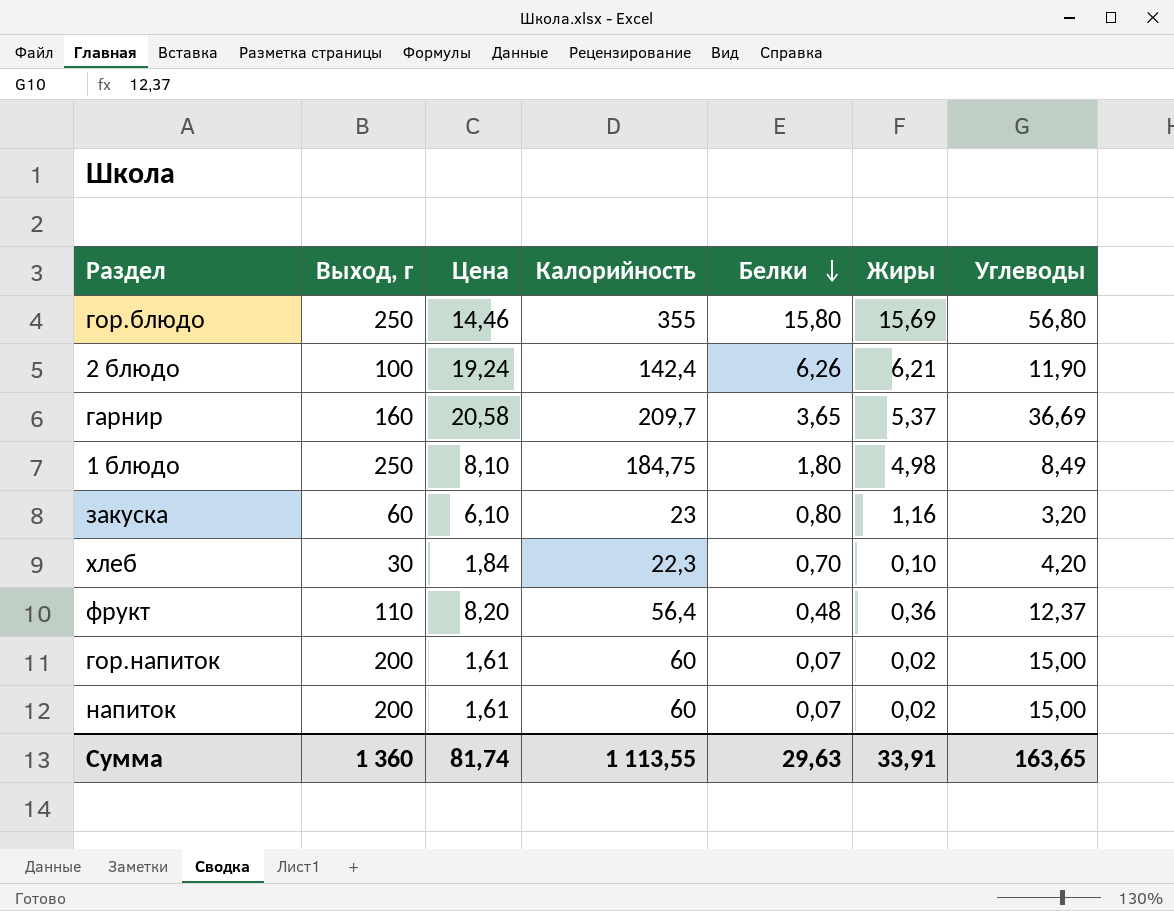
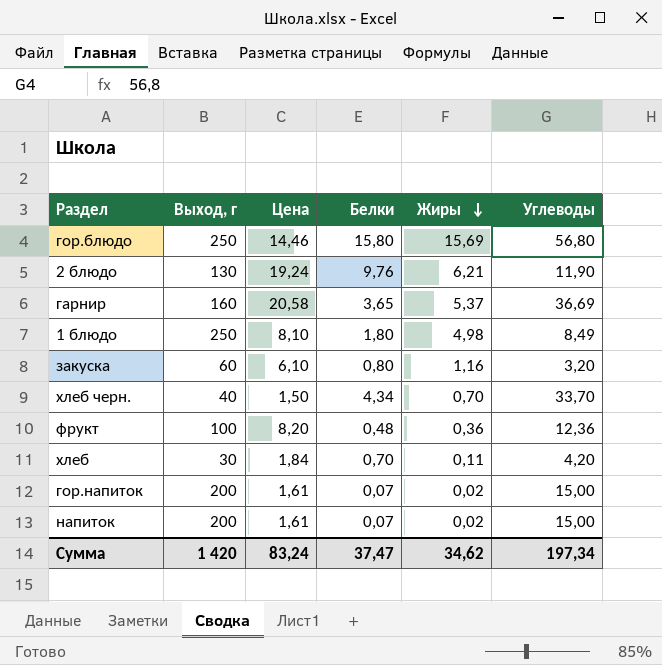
row order: Белки descending -> Жиры descending
column Калорийность | position: 4 -> none
2 блюдо | Выход, г: 100 -> 130
2 блюдо | Белки: 6,26 -> 9,76
row хлеб черн.: none -> 40 | 1,50 | 4,34 | 0,70 | 33,70
фрукт | Выход, г: 110 -> 100
фрукт | Углеводы: 12,37 -> 12,36
хлеб | Жиры: 0,10 -> 0,11
Сумма | Выход, г: 1 360 -> 1 420
Сумма | Цена: 81,74 -> 83,24
Сумма | Белки: 29,63 -> 37,47
Сумма | Жиры: 33,91 -> 34,62
Сумма | Углеводы: 163,65 -> 197,34

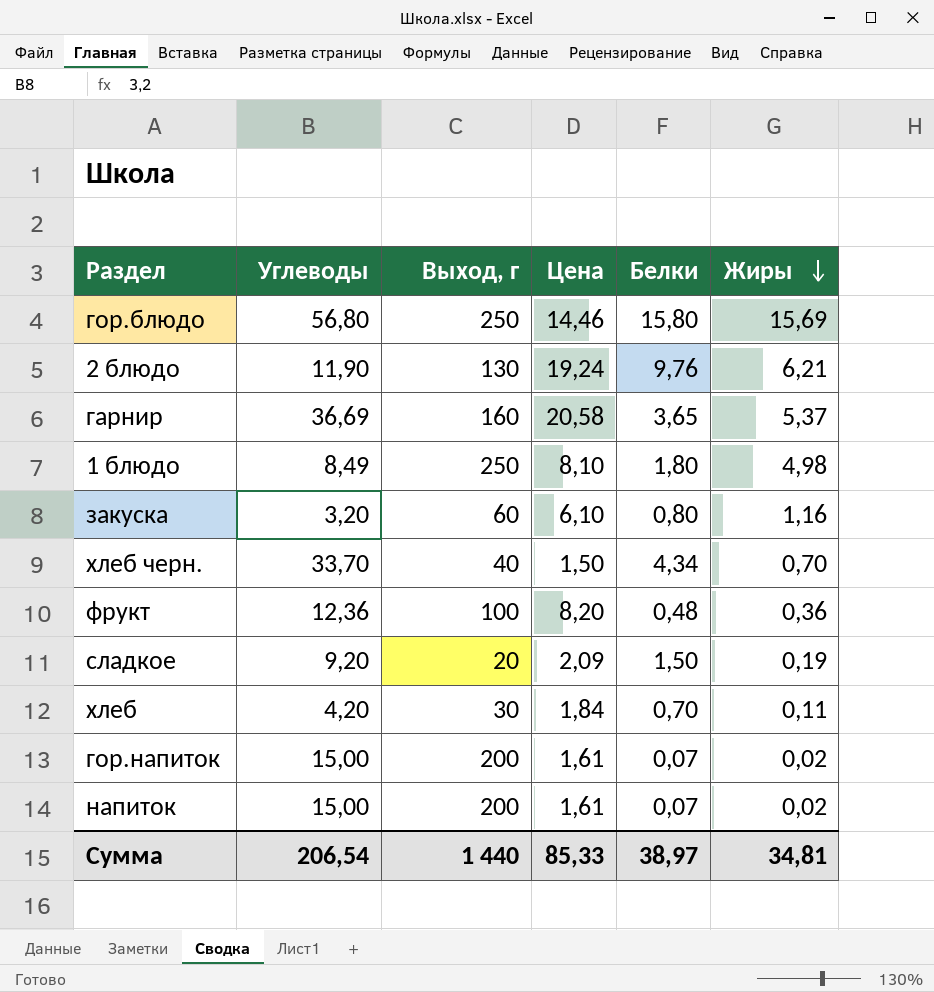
column Углеводы | position: 6 -> 2
row сладкое: none -> 9,20 | 20 | 2,09 | 1,50 | 0,19
Сумма | Углеводы: 197,34 -> 206,54
Сумма | Выход, г: 1 420 -> 1 440
Сумма | Цена: 83,24 -> 85,33
Сумма | Белки: 37,47 -> 38,97
Сумма | Жиры: 34,62 -> 34,81

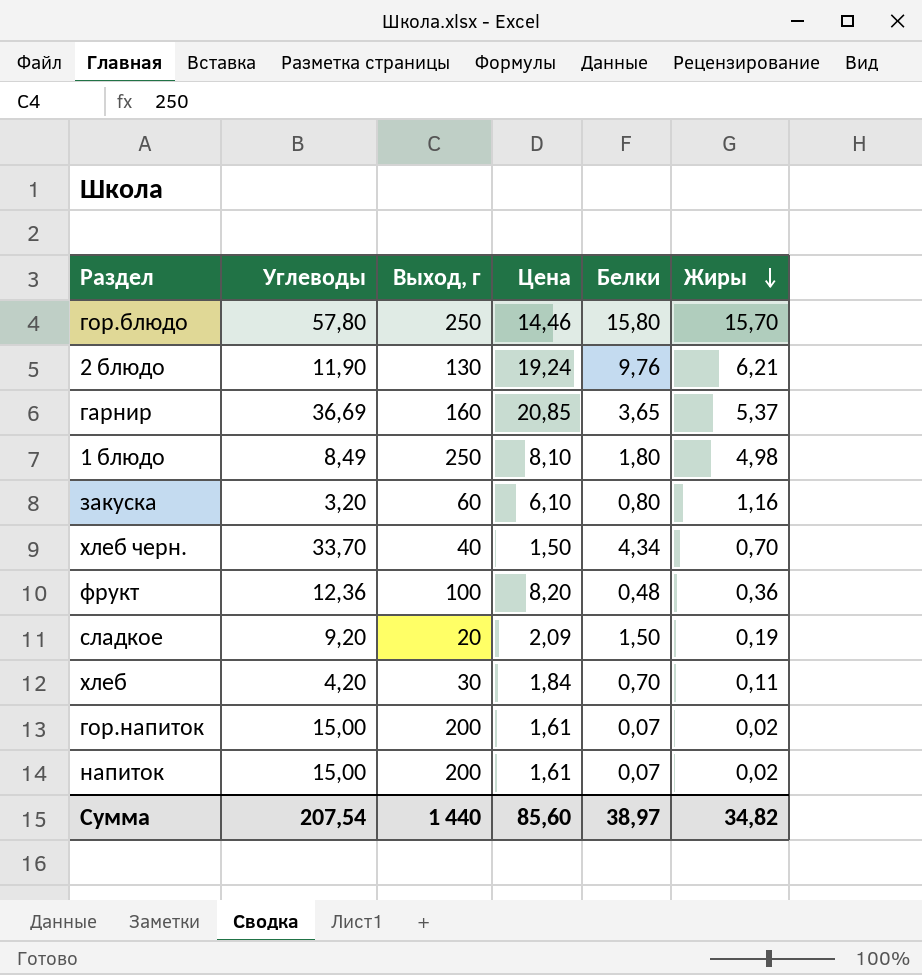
гор.блюдо | Углеводы: 56,80 -> 57,80
гор.блюдо | Жиры: 15,69 -> 15,70
гарнир | Цена: 20,58 -> 20,85
Сумма | Углеводы: 206,54 -> 207,54
Сумма | Цена: 85,33 -> 85,60
Сумма | Жиры: 34,81 -> 34,82

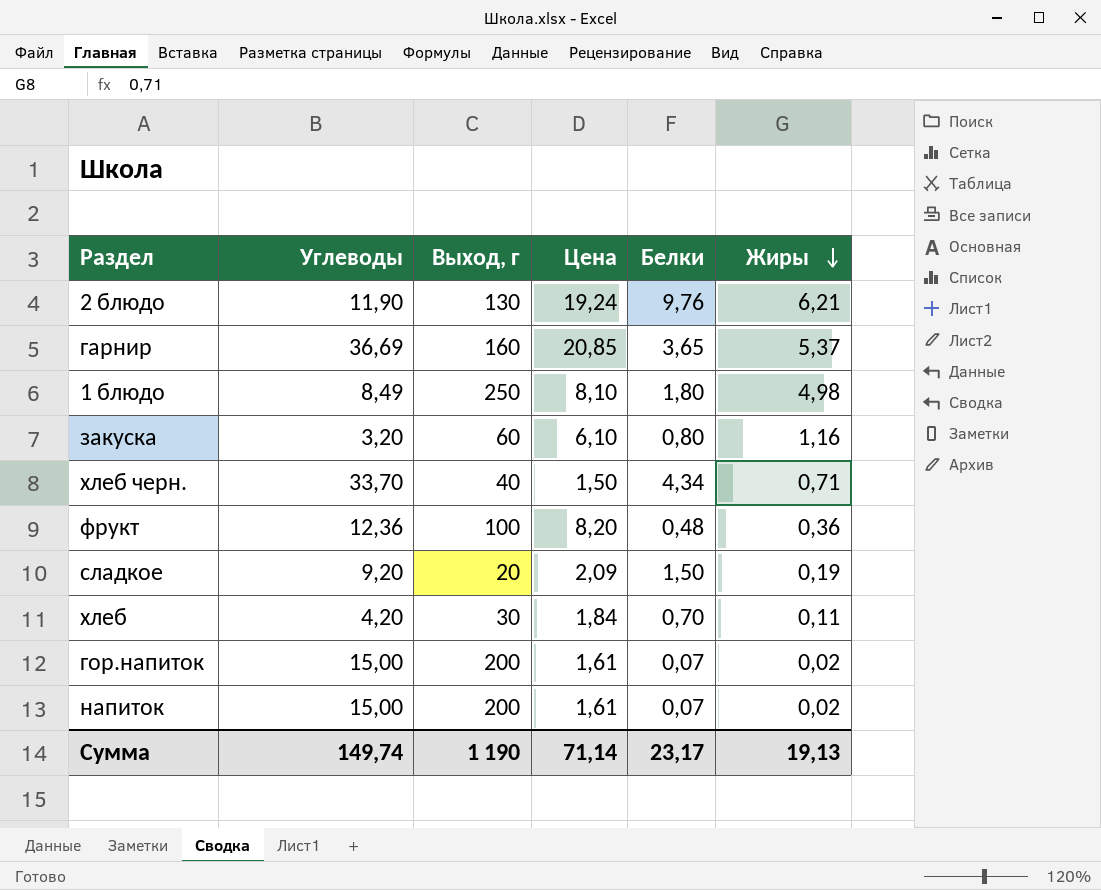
row гор.блюдо: 57,80 | 250 | 14,46 | 15,80 | 15,70 -> none
хлеб черн. | Жиры: 0,70 -> 0,71
Сумма | Углеводы: 207,54 -> 149,74
Сумма | Выход, г: 1 440 -> 1 190
Сумма | Цена: 85,60 -> 71,14
Сумма | Белки: 38,97 -> 23,17
Сумма | Жиры: 34,82 -> 19,13

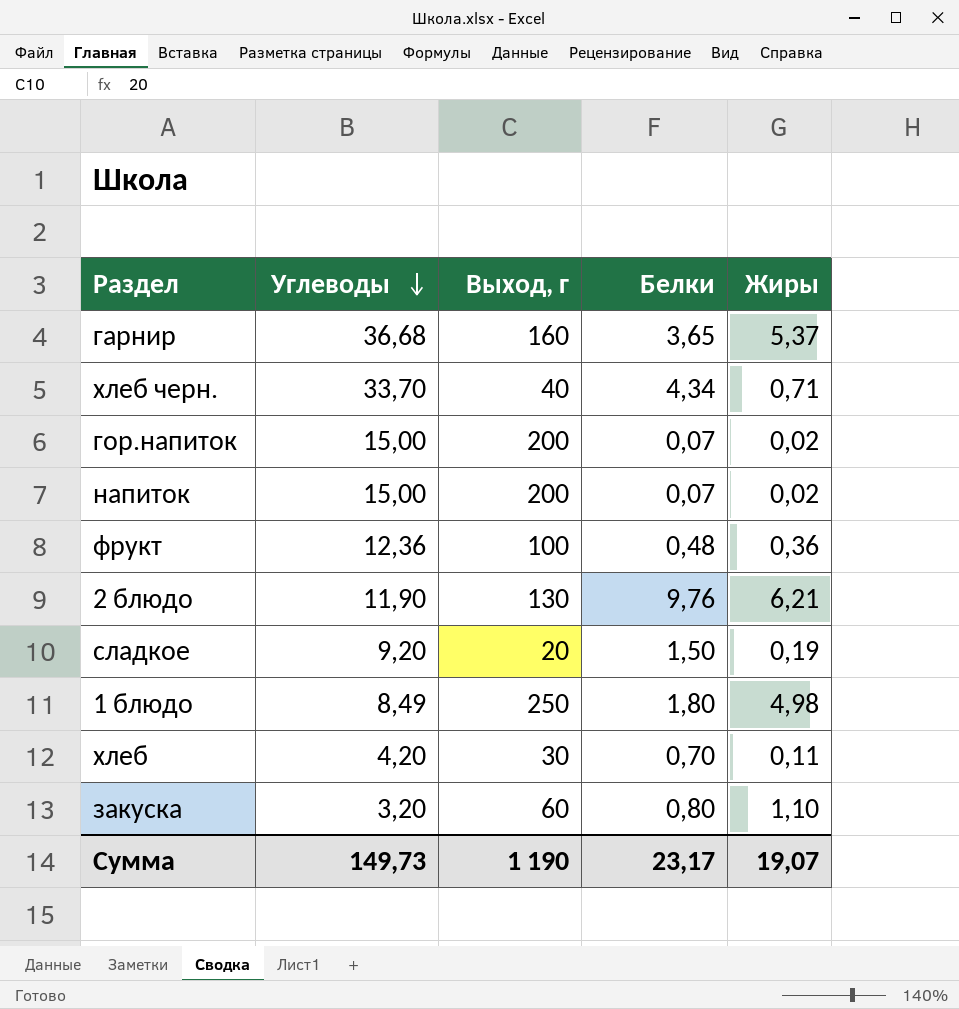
row order: Жиры descending -> Углеводы descending
column Цена | position: 4 -> none
гарнир | Углеводы: 36,69 -> 36,68
закуска | Жиры: 1,16 -> 1,10
Сумма | Углеводы: 149,74 -> 149,73
Сумма | Жиры: 19,13 -> 19,07

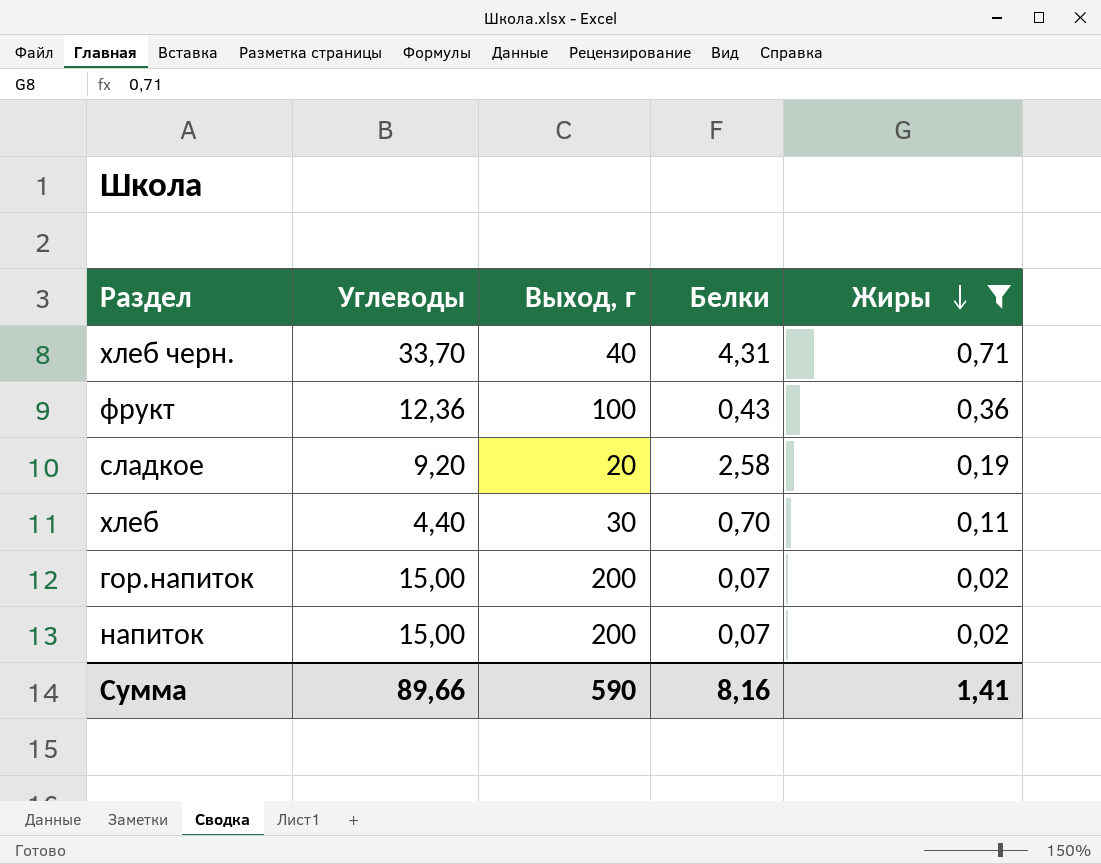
filter: none -> Жиры <= 0,71
row order: Углеводы descending -> Жиры descending
хлеб черн. | Белки: 4,34 -> 4,31
фрукт | Белки: 0,48 -> 0,43
сладкое | Белки: 1,50 -> 2,58
хлеб | Углеводы: 4,20 -> 4,40
Сумма | Углеводы: 149,73 -> 89,66
Сумма | Выход, г: 1 190 -> 590
Сумма | Белки: 23,17 -> 8,16
Сумма | Жиры: 19,07 -> 1,41

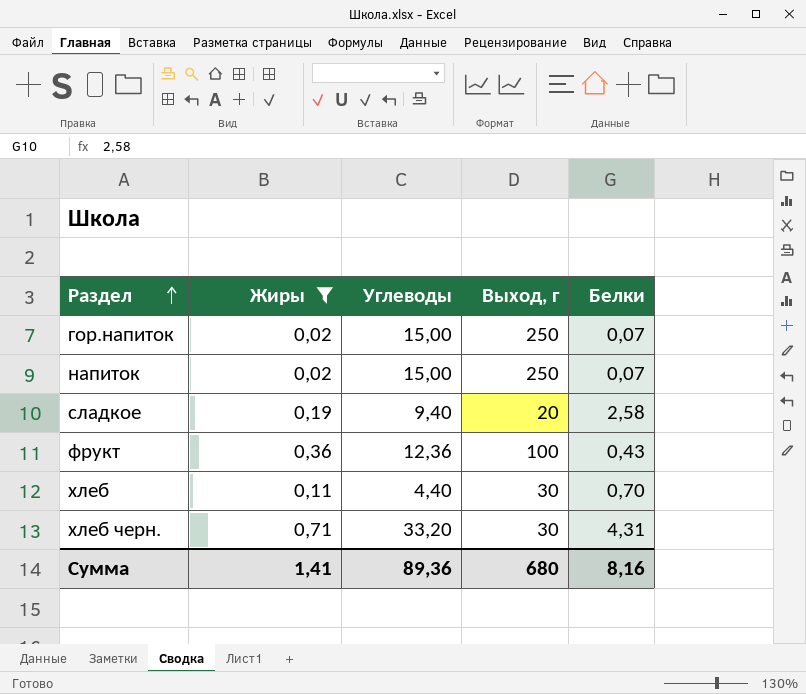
row order: Жиры descending -> Раздел ascending
column Жиры | position: 5 -> 2
гор.напиток | Выход, г: 200 -> 250
напиток | Выход, г: 200 -> 250
сладкое | Углеводы: 9,20 -> 9,40
хлеб черн. | Углеводы: 33,70 -> 33,20
хлеб черн. | Выход, г: 40 -> 30
Сумма | Углеводы: 89,66 -> 89,36
Сумма | Выход, г: 590 -> 680

